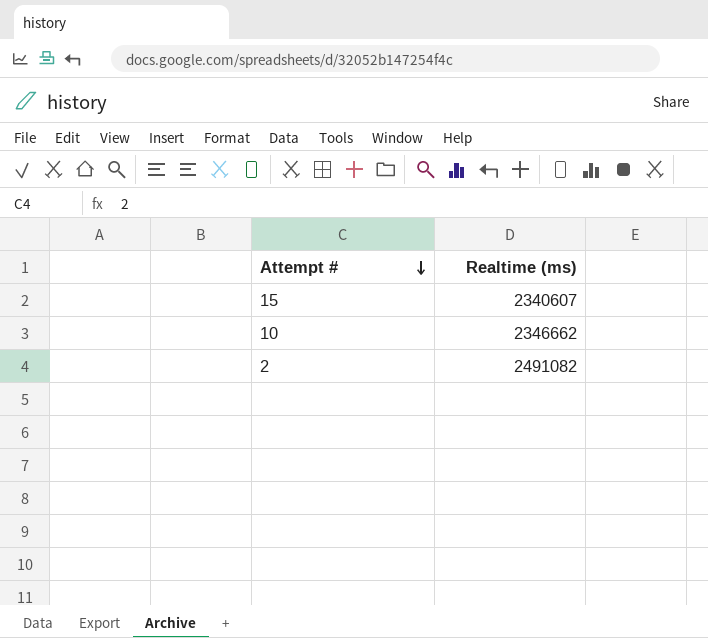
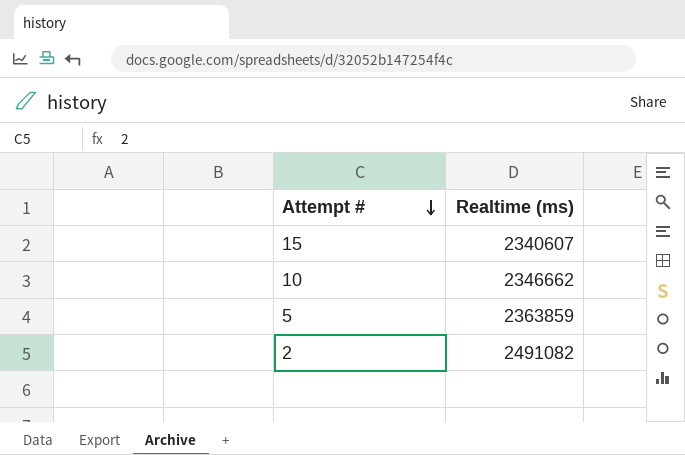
row 5: none -> 2363859

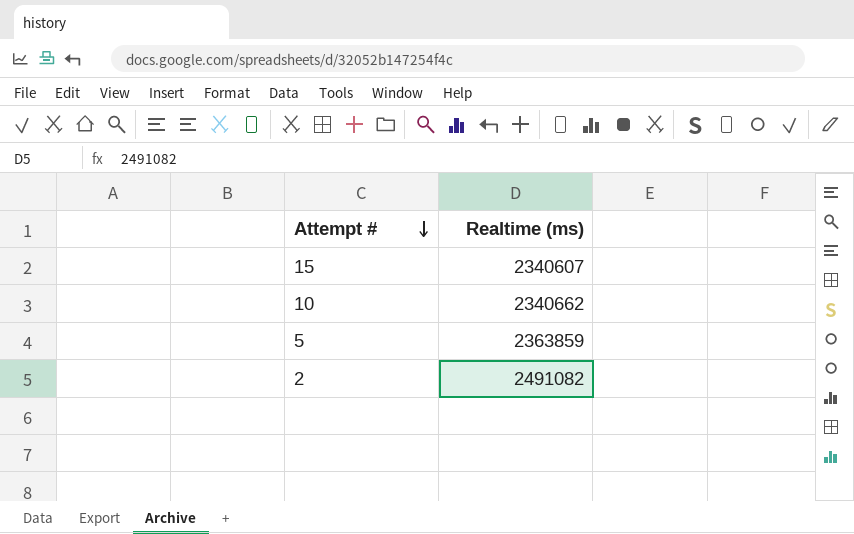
10 | Realtime (ms): 2346662 -> 2340662

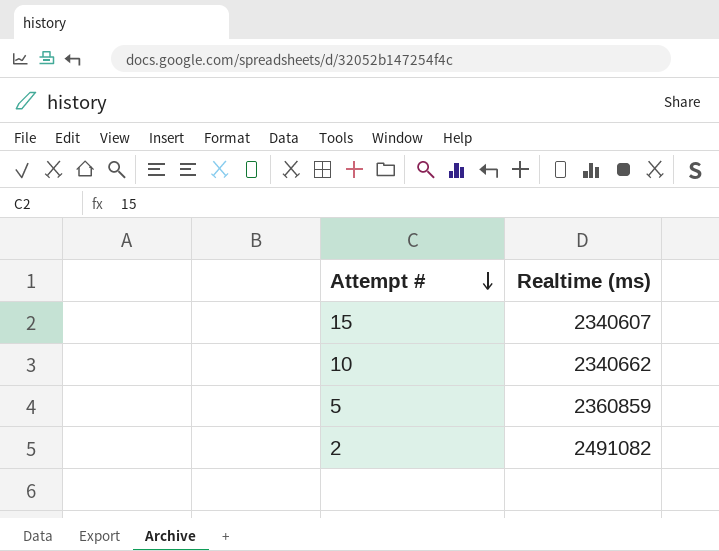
5 | Realtime (ms): 2363859 -> 2360859

